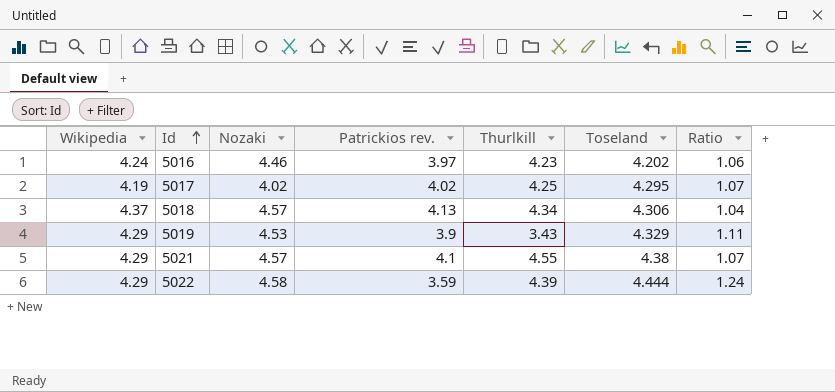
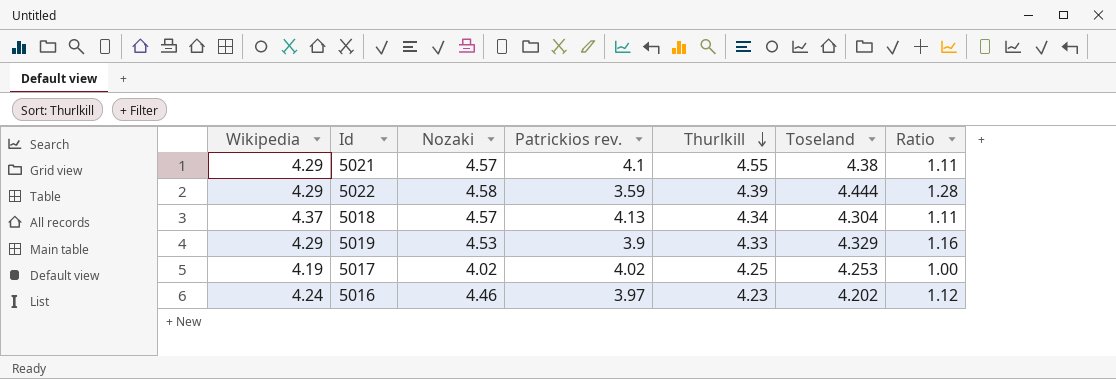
row order: Id ascending -> Thurlkill descending
column Ratio | formula: [Toseland] / [Patrickios rev.] -> [Nozaki] / [Patrickios rev.]
5018 | Toseland: 4.306 -> 4.304
5019 | Thurlkill: 3.43 -> 4.33
5017 | Toseland: 4.295 -> 4.253

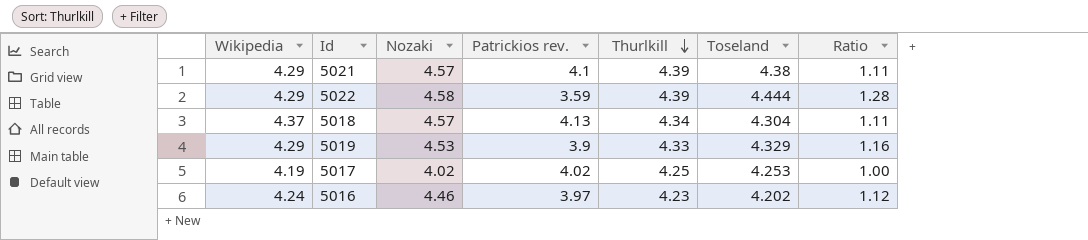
5021 | Thurlkill: 4.55 -> 4.39

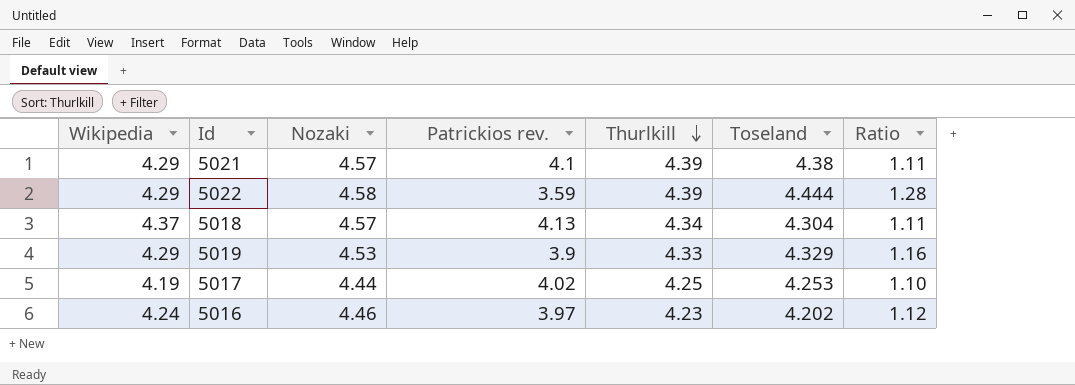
5017 | Nozaki: 4.02 -> 4.44
5017 | Ratio: 1.00 -> 1.10

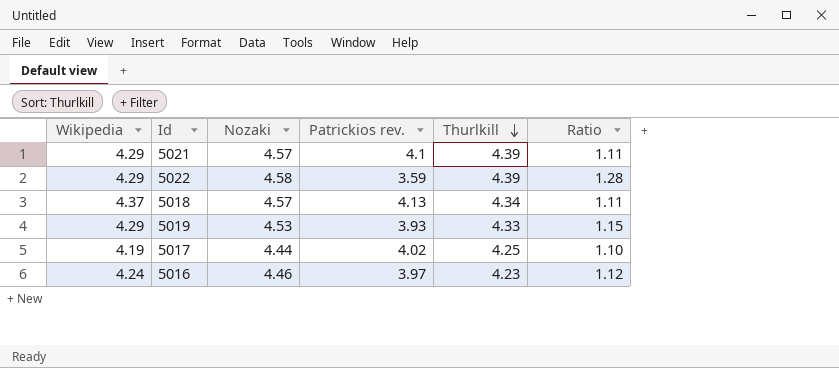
column Toseland | position: 6 -> none
5019 | Patrickios rev.: 3.9 -> 3.93
5019 | Ratio: 1.16 -> 1.15

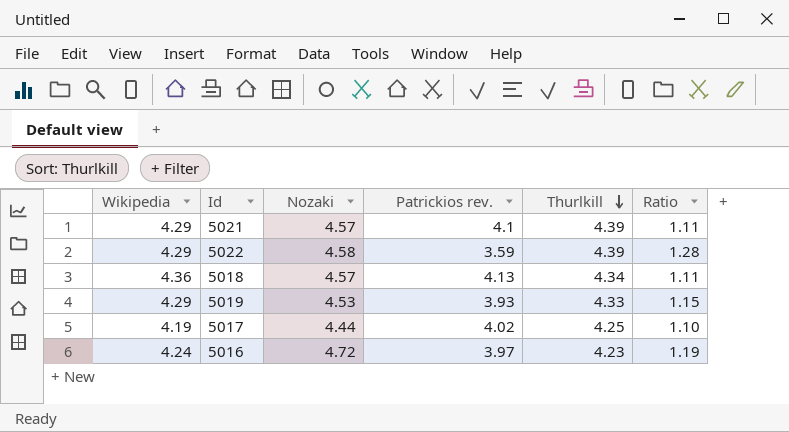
5018 | Wikipedia: 4.37 -> 4.36
5016 | Nozaki: 4.46 -> 4.72
5016 | Ratio: 1.12 -> 1.19

